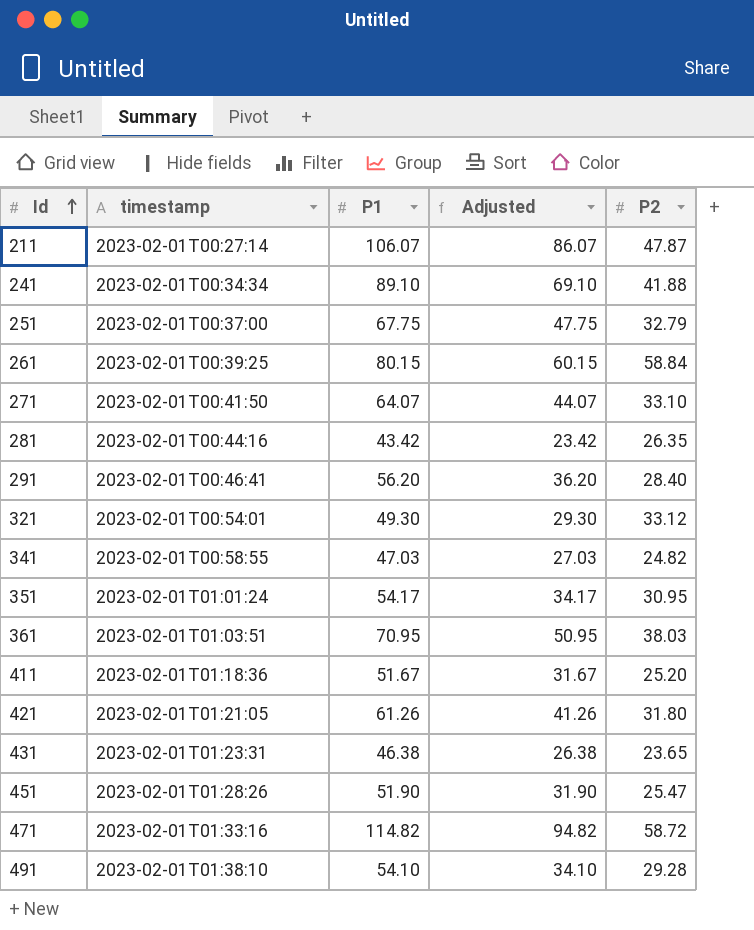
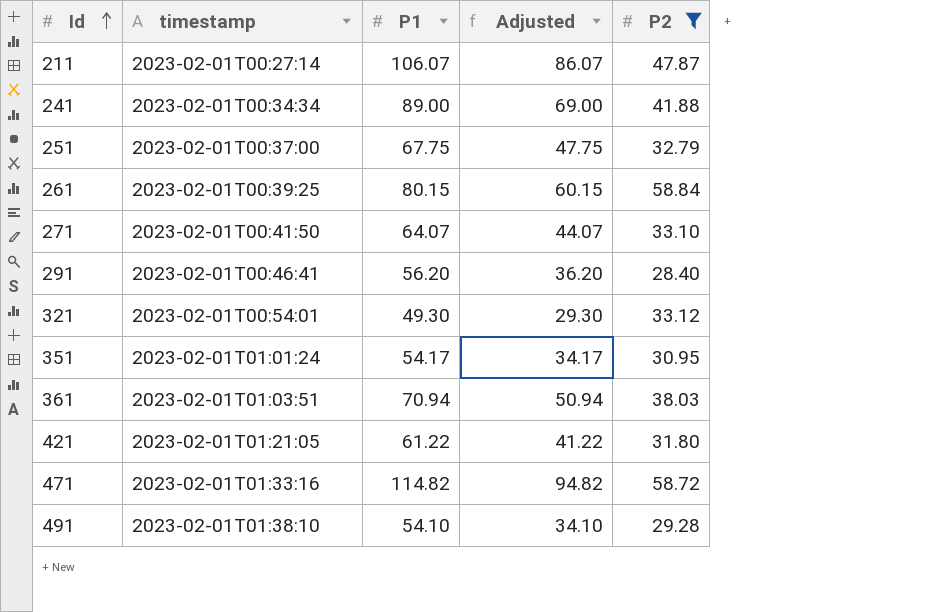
filter: none -> P2 >= 28.40
241 | P1: 89.10 -> 89.00
241 | Adjusted: 69.10 -> 69.00
361 | P1: 70.95 -> 70.94
361 | Adjusted: 50.95 -> 50.94
421 | P1: 61.26 -> 61.22
421 | Adjusted: 41.26 -> 41.22

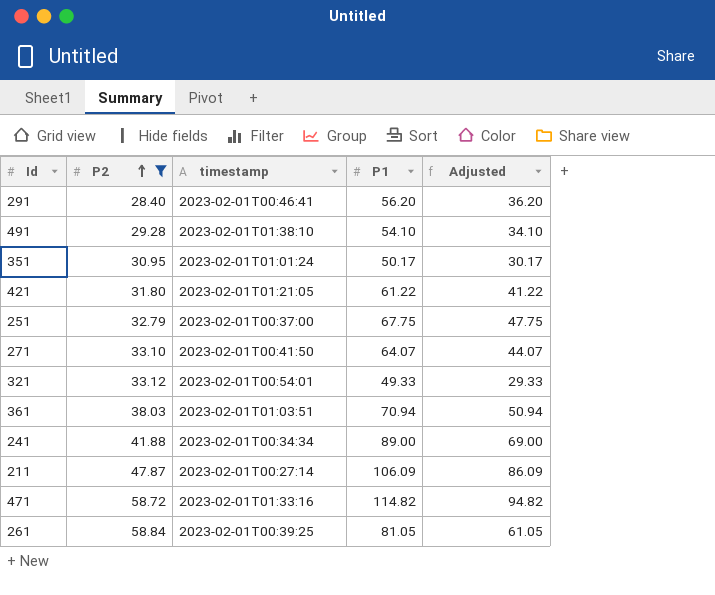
row order: Id ascending -> P2 ascending
column P2 | position: 5 -> 2
351 | P1: 54.17 -> 50.17
351 | Adjusted: 34.17 -> 30.17
321 | P1: 49.30 -> 49.33
321 | Adjusted: 29.30 -> 29.33
211 | P1: 106.07 -> 106.09
211 | Adjusted: 86.07 -> 86.09
261 | P1: 80.15 -> 81.05
261 | Adjusted: 60.15 -> 61.05

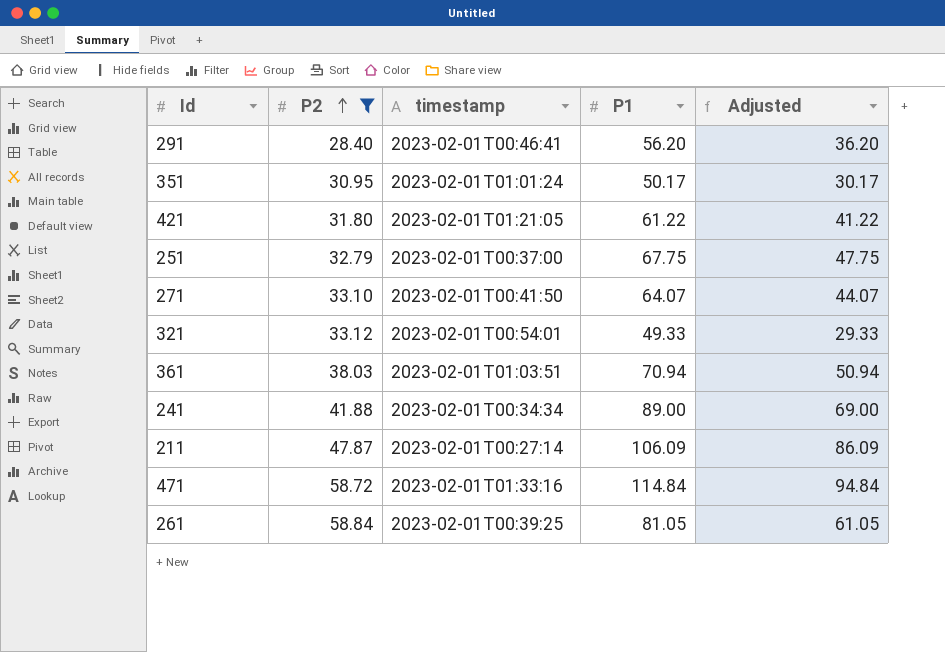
row 491: 29.28 | 2023-02-01T01:38:10 | 54.10 | 34.10 -> none
471 | P1: 114.82 -> 114.84
471 | Adjusted: 94.82 -> 94.84

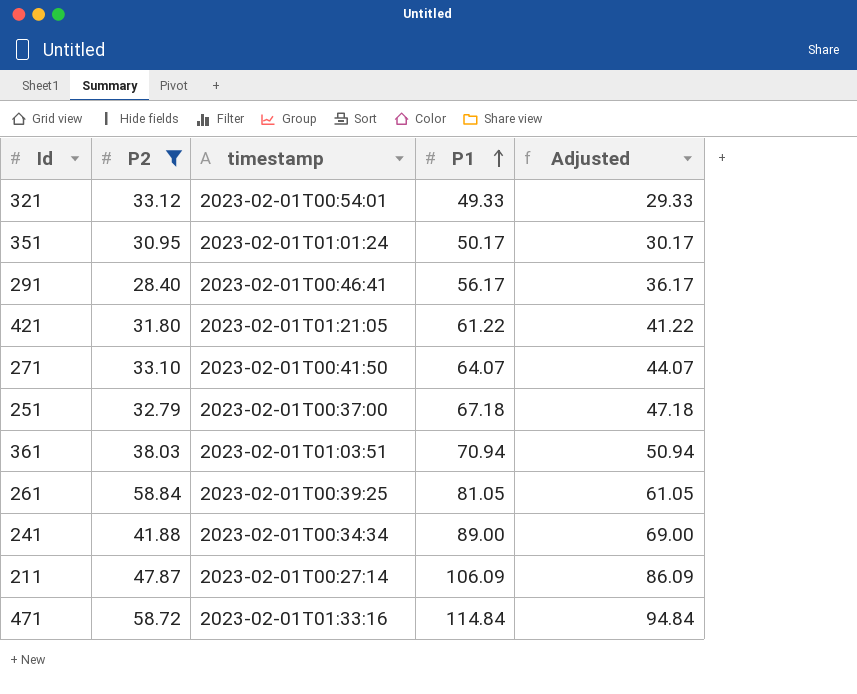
row order: P2 ascending -> P1 ascending
291 | P1: 56.20 -> 56.17
291 | Adjusted: 36.20 -> 36.17
251 | P1: 67.75 -> 67.18
251 | Adjusted: 47.75 -> 47.18

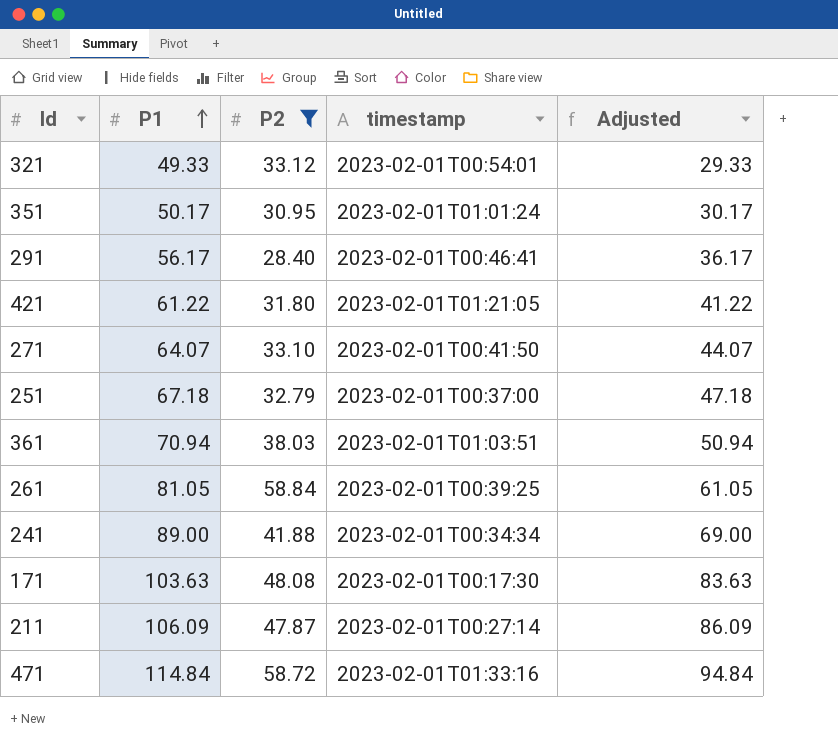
column P1 | position: 4 -> 2
row 171: none -> 103.63 | 48.08 | 2023-02-01T00:17:30 | 83.63

